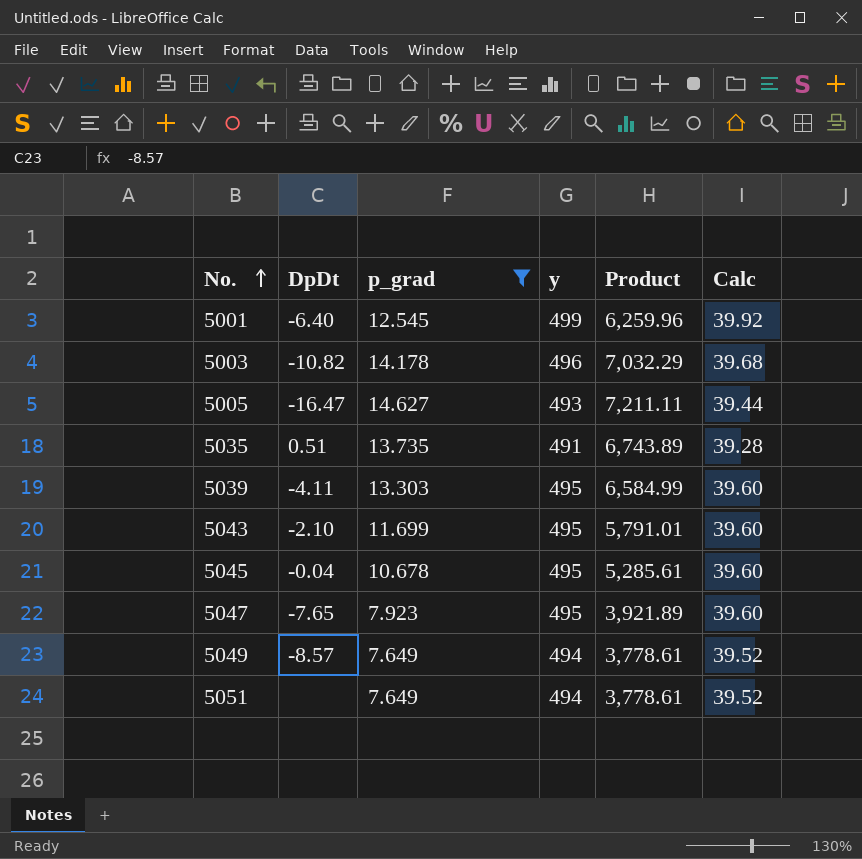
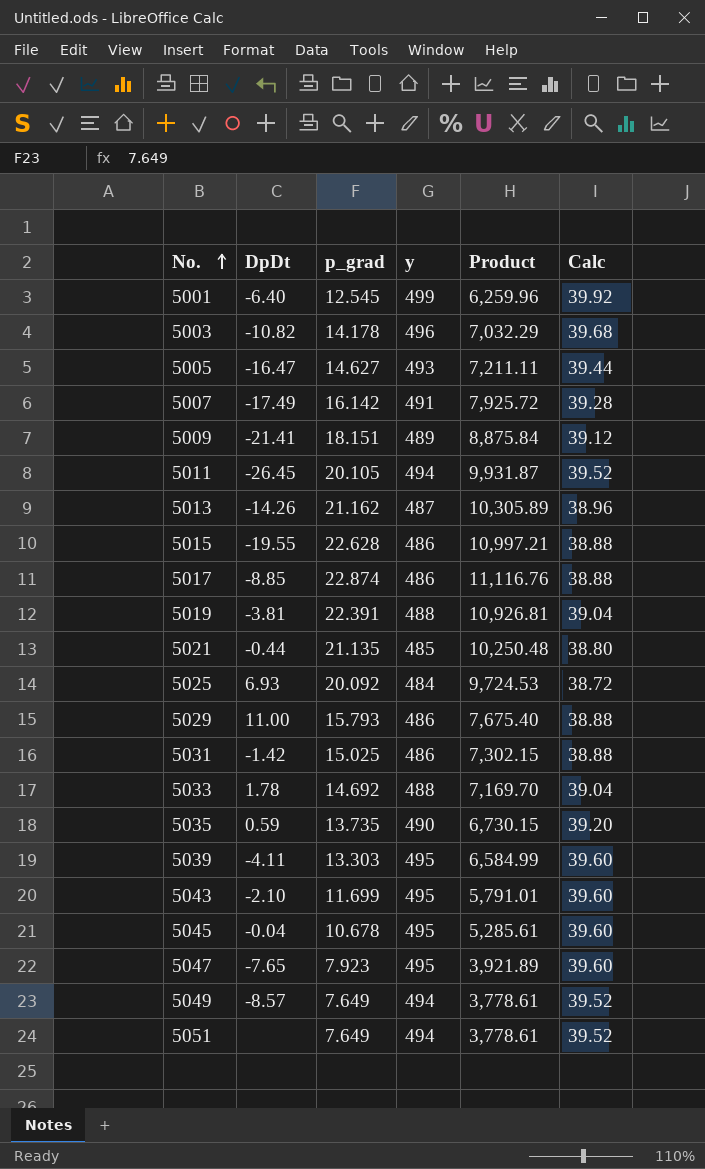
filter: p_grad <= 14.627 -> none
5035 | DpDt: 0.51 -> 0.59
5035 | y: 491 -> 490
5035 | Product: 6,743.89 -> 6,730.15
5035 | Calc: 39.28 -> 39.20

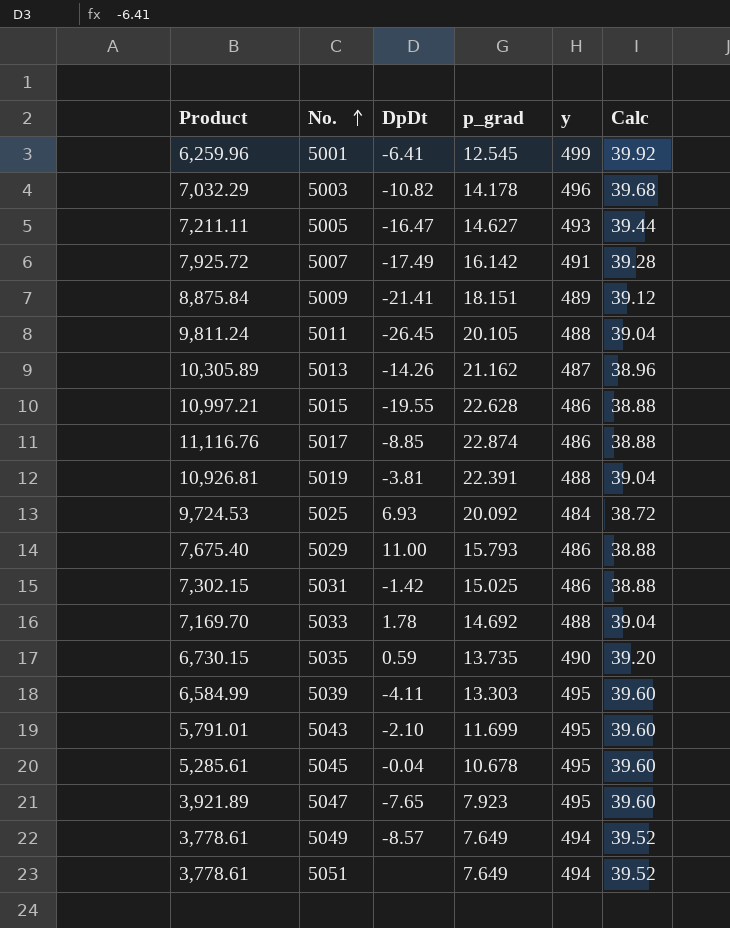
column Product | position: 5 -> 1
row 5021: -0.44 | 21.135 | 485 | 10,250.48 | 38.80 -> none
5001 | DpDt: -6.40 -> -6.41
5011 | Product: 9,931.87 -> 9,811.24
5011 | y: 494 -> 488
5011 | Calc: 39.52 -> 39.04

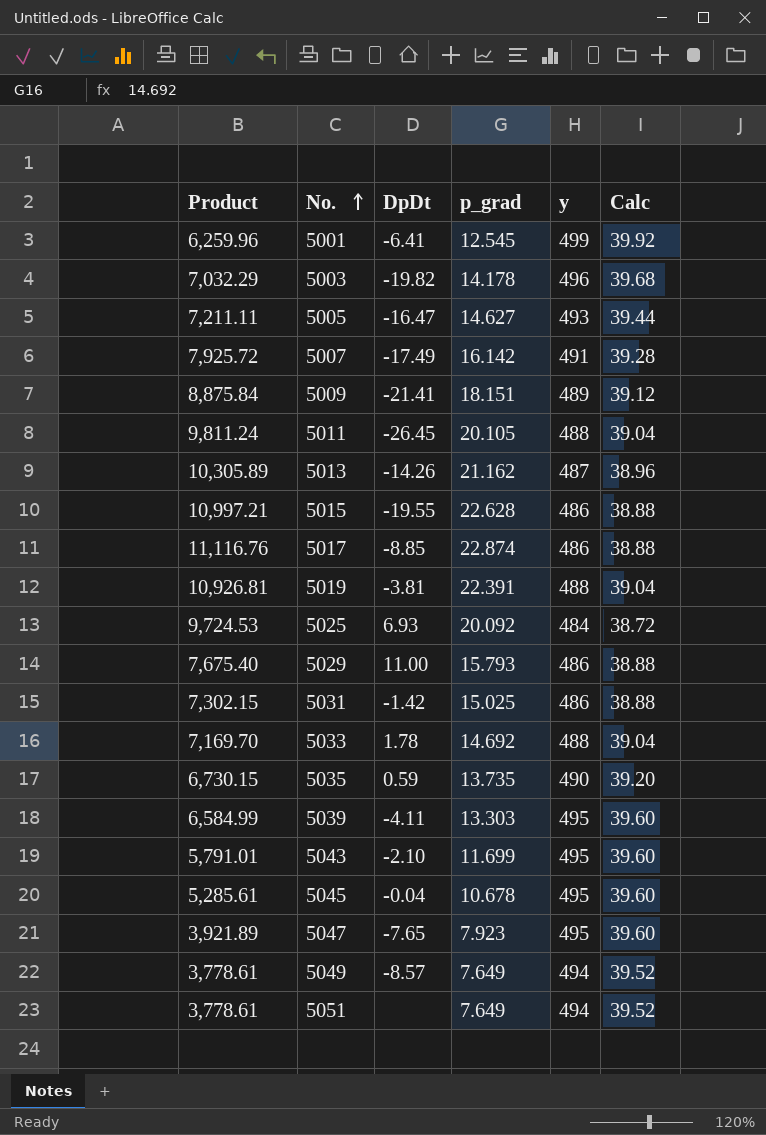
5003 | DpDt: -10.82 -> -19.82

